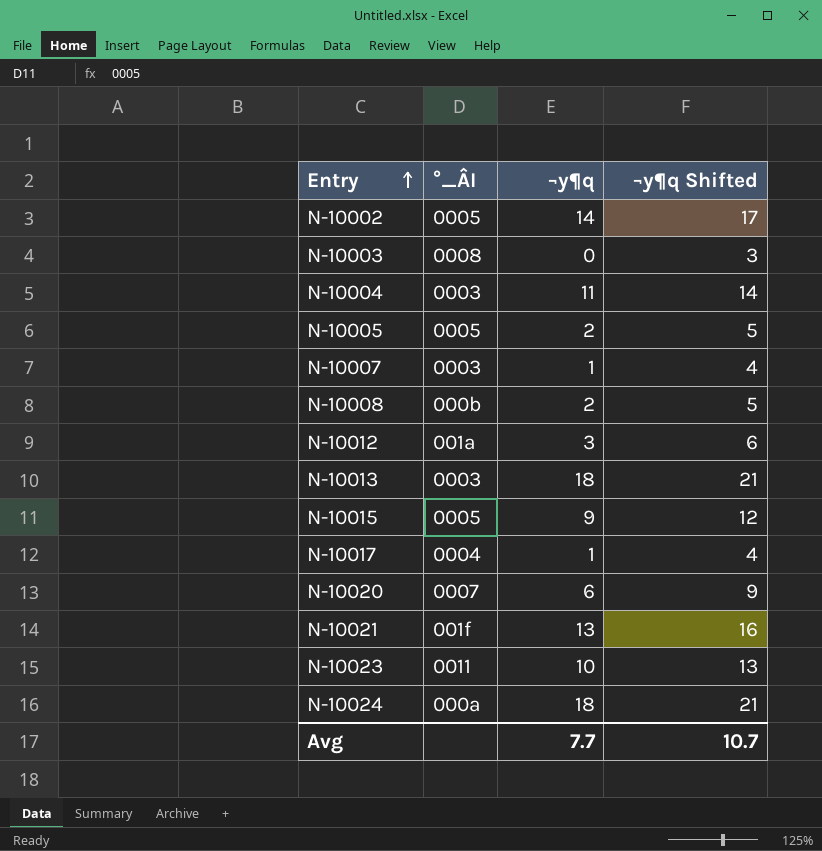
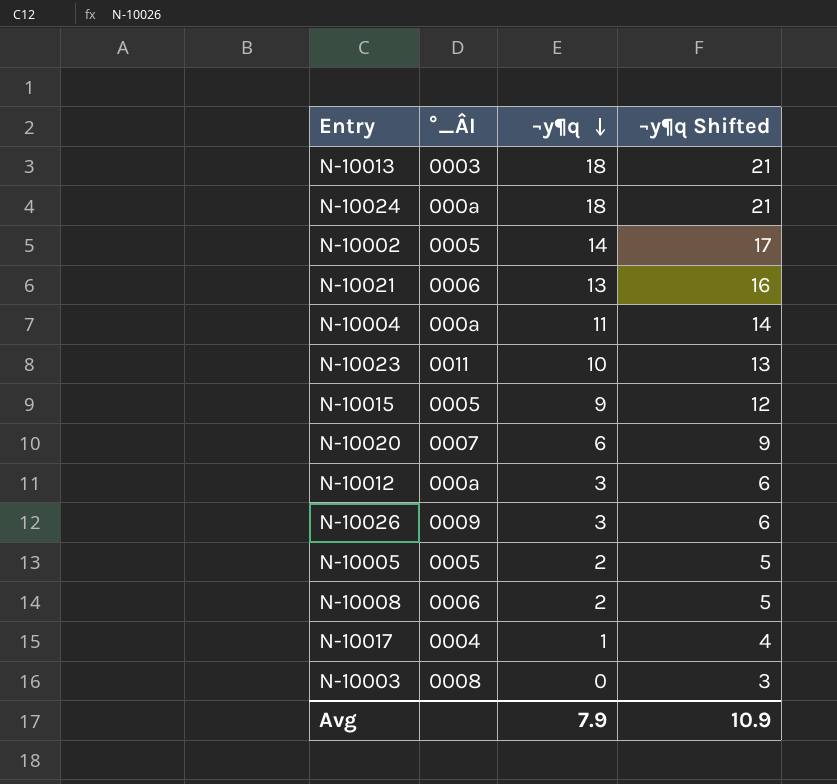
row order: Entry ascending -> ¬y¶q descending
row N-10007: 0003 | 1 | 4 -> none
N-10021 | °_ÂI: 001f -> 0006
N-10004 | °_ÂI: 0003 -> 000a
N-10012 | °_ÂI: 001a -> 000a
row N-10026: none -> 0009 | 3 | 6
N-10008 | °_ÂI: 000b -> 0006
Avg | ¬y¶q: 7.7 -> 7.9
Avg | ¬y¶q Shifted: 10.7 -> 10.9

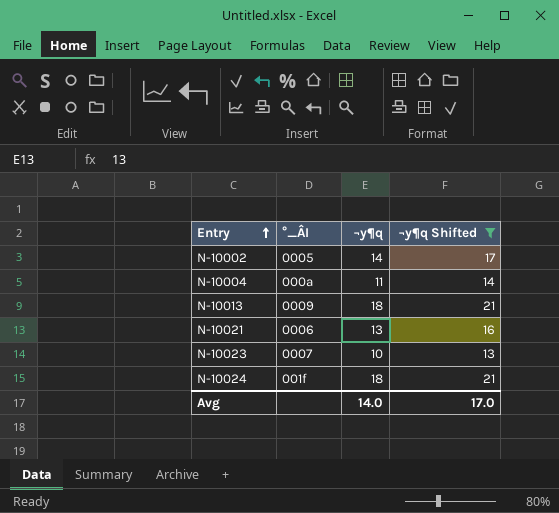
filter: none -> ¬y¶q Shifted >= 13
row order: ¬y¶q descending -> Entry ascending
N-10013 | °_ÂI: 0003 -> 0009
N-10023 | °_ÂI: 0011 -> 0007
N-10024 | °_ÂI: 000a -> 001f
Avg | ¬y¶q: 7.9 -> 14.0
Avg | ¬y¶q Shifted: 10.9 -> 17.0

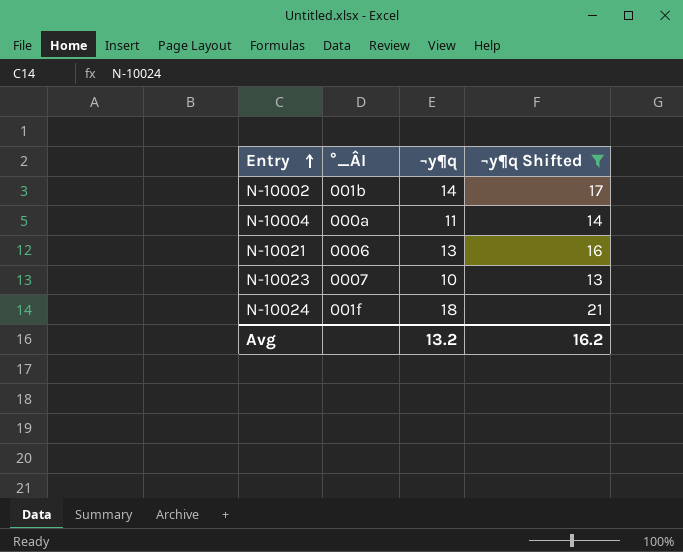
row N-10013: 0009 | 18 | 21 -> none
N-10002 | °_ÂI: 0005 -> 001b
Avg | ¬y¶q: 14.0 -> 13.2
Avg | ¬y¶q Shifted: 17.0 -> 16.2

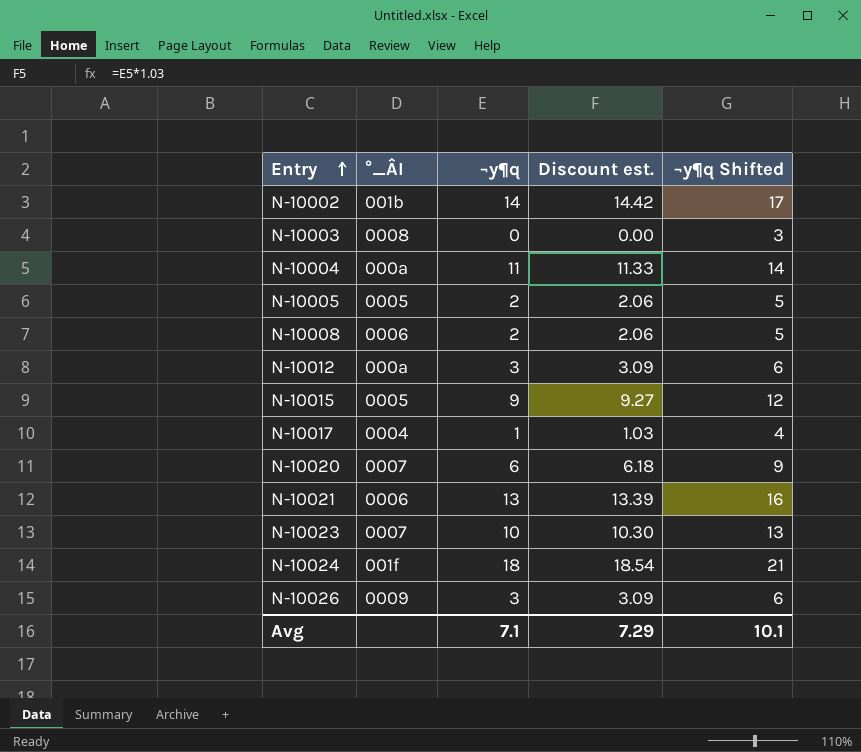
filter: ¬y¶q Shifted >= 13 -> none
column Discount est. | formula: none -> [¬y¶q] * 1.03
Avg | ¬y¶q: 13.2 -> 7.1
Avg | ¬y¶q Shifted: 16.2 -> 10.1

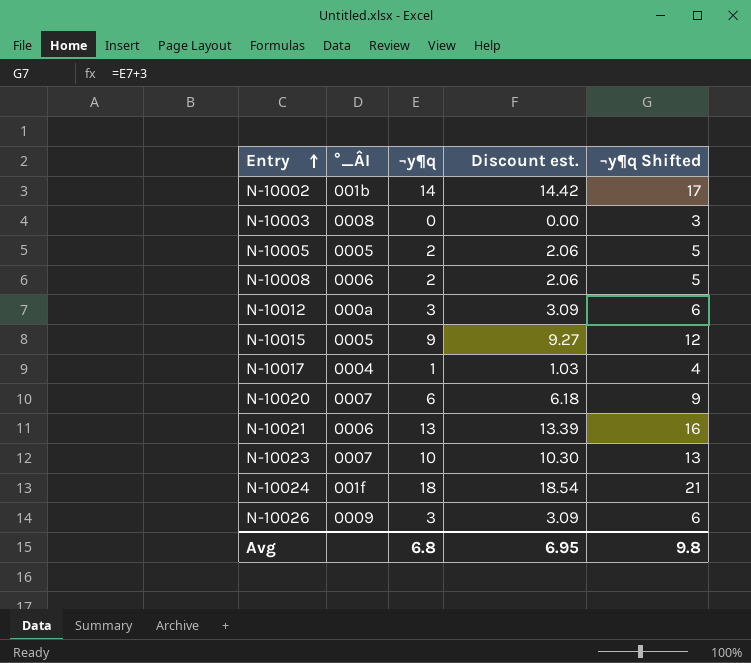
row N-10004: 000a | 11 | 11.33 | 14 -> none
Avg | ¬y¶q: 7.1 -> 6.8
Avg | Discount est.: 7.29 -> 6.95
Avg | ¬y¶q Shifted: 10.1 -> 9.8

